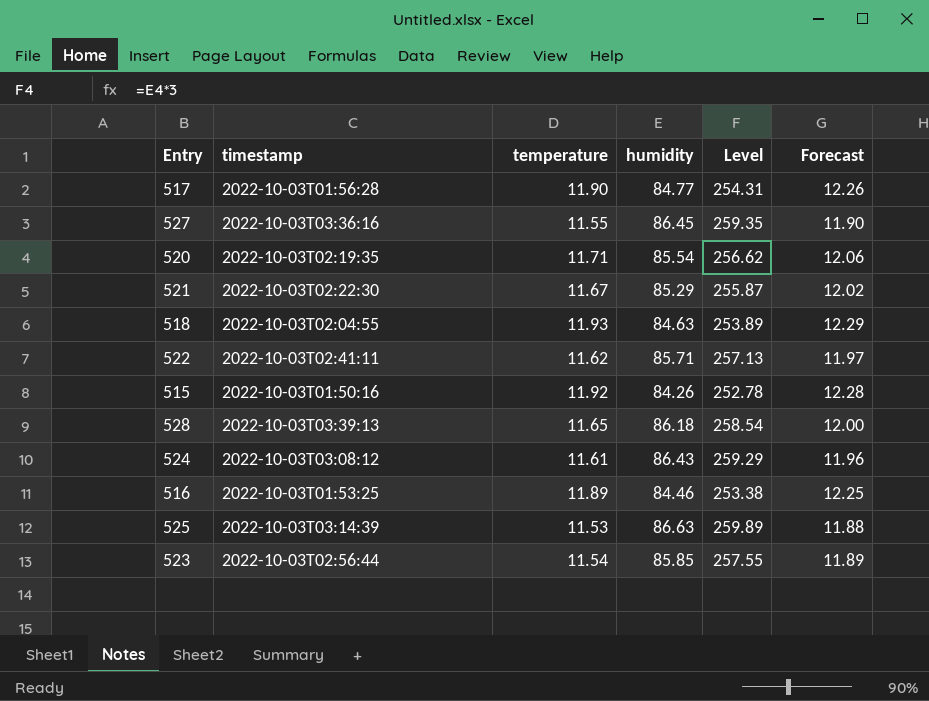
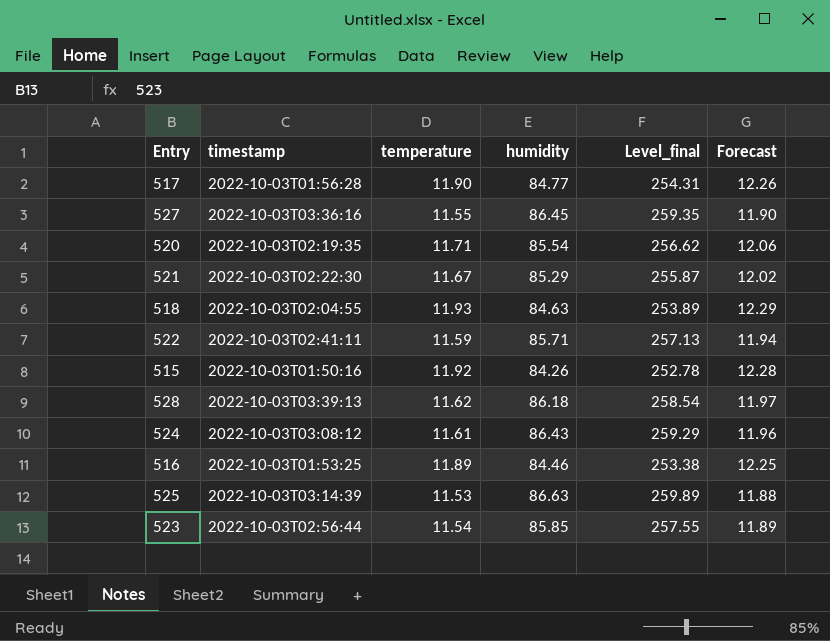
column name: Level -> Level_final
522 | temperature: 11.62 -> 11.59
522 | Forecast: 11.97 -> 11.94
528 | temperature: 11.65 -> 11.62
528 | Forecast: 12.00 -> 11.97

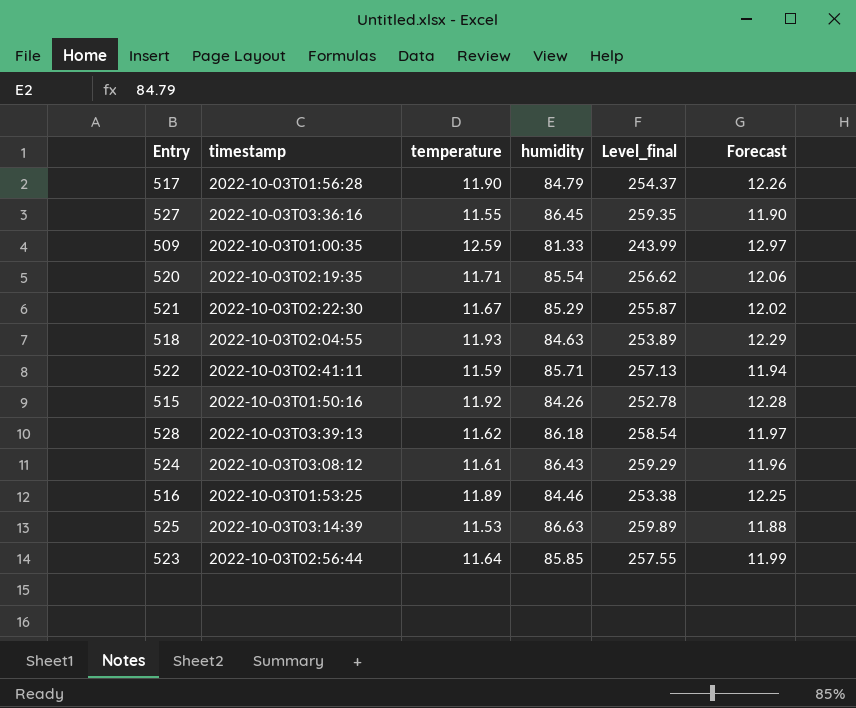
517 | humidity: 84.77 -> 84.79
517 | Level_final: 254.31 -> 254.37
row 509: none -> 2022-10-03T01:00:35 | 12.59 | 81.33 | 243.99 | 12.97
523 | temperature: 11.54 -> 11.64
523 | Forecast: 11.89 -> 11.99

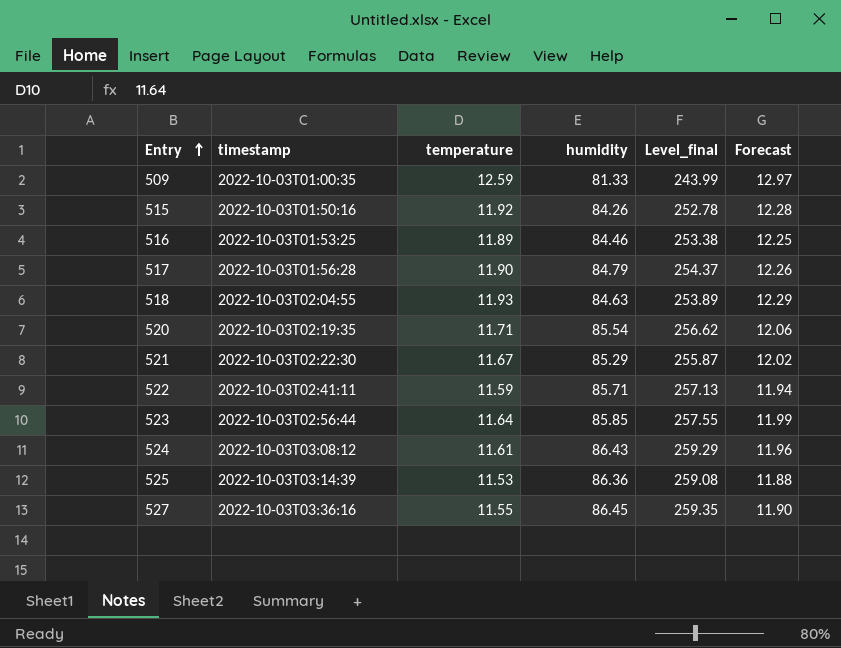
row order: none -> Entry ascending
row 528: 2022-10-03T03:39:13 | 11.62 | 86.18 | 258.54 | 11.97 -> none
525 | humidity: 86.63 -> 86.36
525 | Level_final: 259.89 -> 259.08

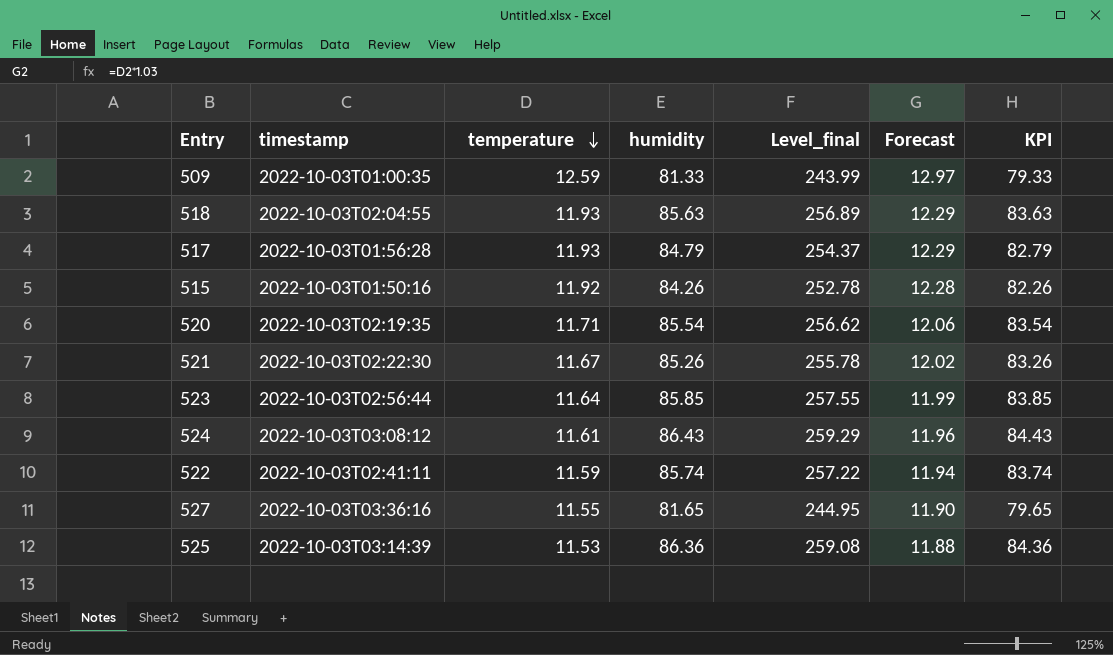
row order: Entry ascending -> temperature descending
column KPI | formula: none -> [humidity] - 2
row 516: 2022-10-03T01:53:25 | 11.89 | 84.46 | 253.38 | 12.25 -> none
518 | humidity: 84.63 -> 85.63
518 | Level_final: 253.89 -> 256.89
517 | temperature: 11.90 -> 11.93
517 | Forecast: 12.26 -> 12.29
521 | humidity: 85.29 -> 85.26
521 | Level_final: 255.87 -> 255.78
522 | humidity: 85.71 -> 85.74
522 | Level_final: 257.13 -> 257.22
527 | humidity: 86.45 -> 81.65
527 | Level_final: 259.35 -> 244.95

